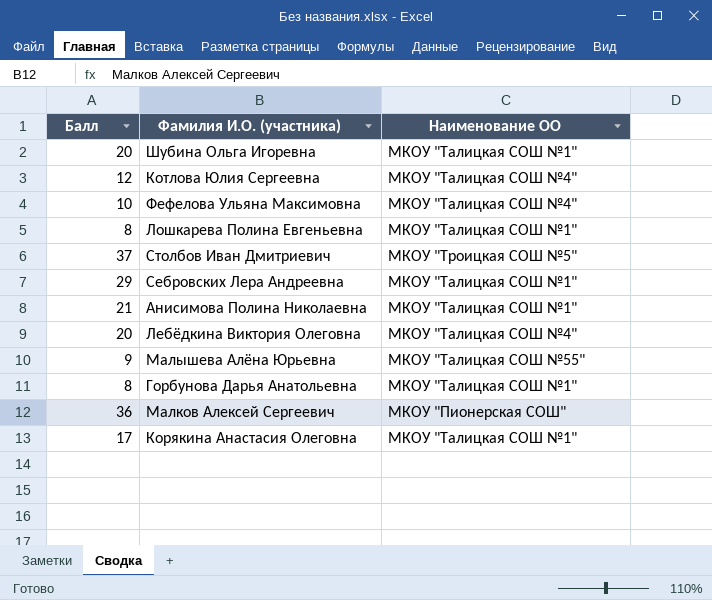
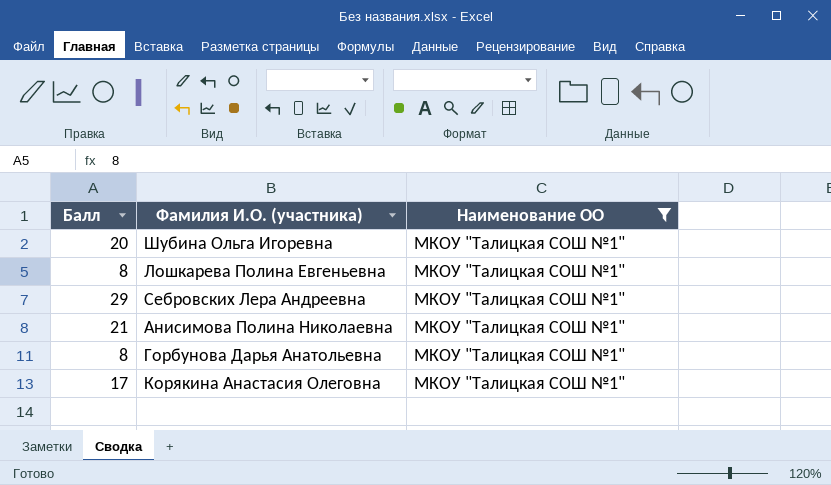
filter: none -> Наименование ОО = МКОУ "Талицкая СОШ №1"

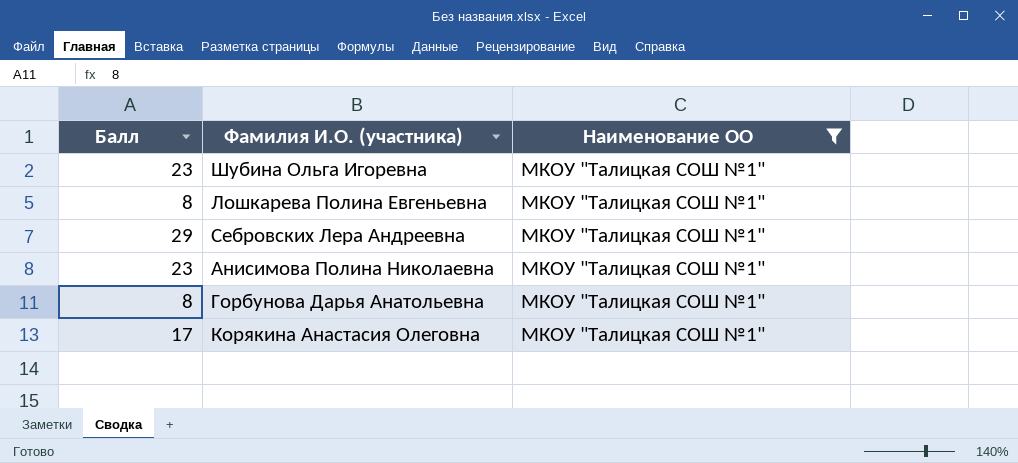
Шубина Ольга Игоревна | Балл: 20 -> 23
Анисимова Полина Николаевна | Балл: 21 -> 23

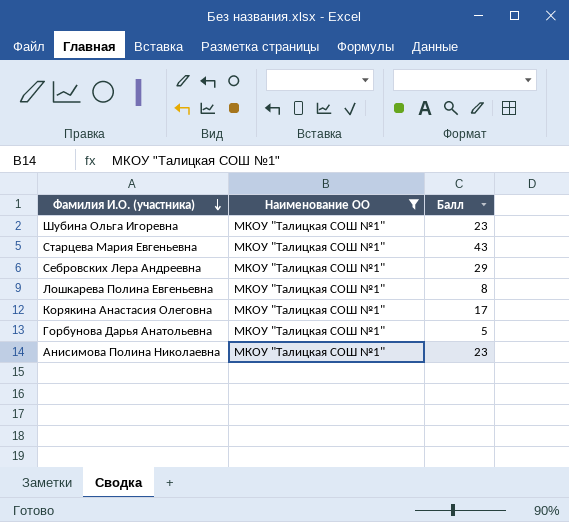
row order: none -> Фамилия И.О. (участника) descending
column Балл | position: 1 -> 3
row Старцева Мария Евгеньевна: none -> МКОУ "Талицкая СОШ №1" | 43
Горбунова Дарья Анатольевна | Балл: 8 -> 5

